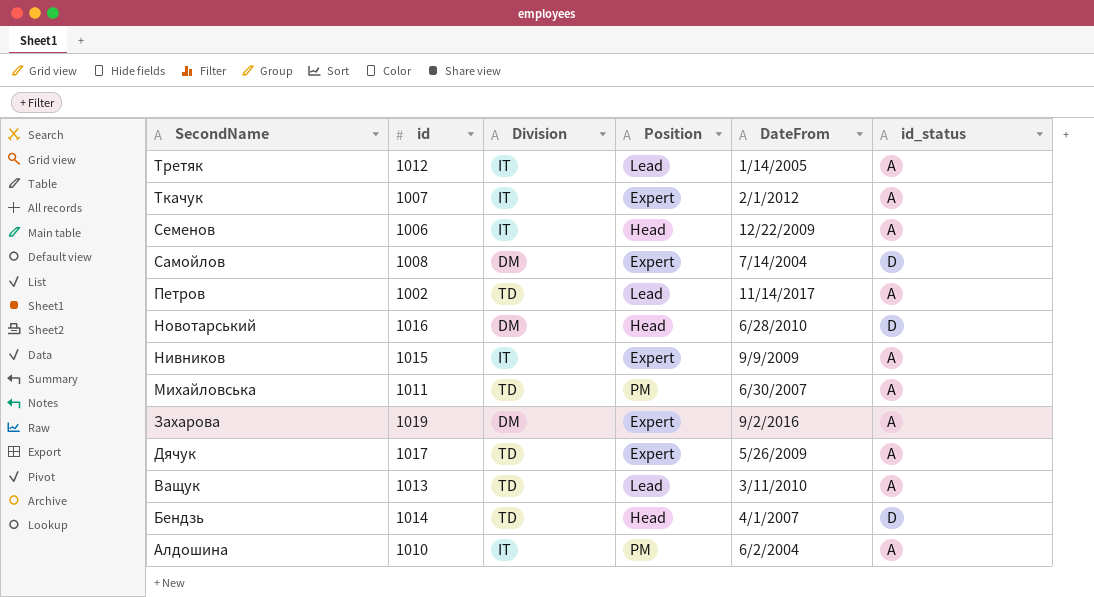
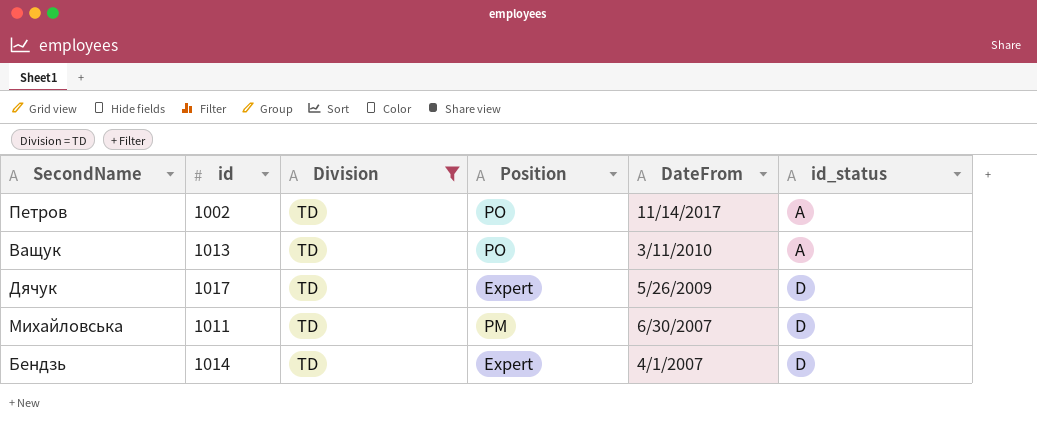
filter: none -> Division = TD
row order: SecondName descending -> DateFrom descending
Петров | Position: Lead -> PO
Ващук | Position: Lead -> PO
Дячук | id_status: A -> D
Михайловська | id_status: A -> D
Бендзь | Position: Head -> Expert

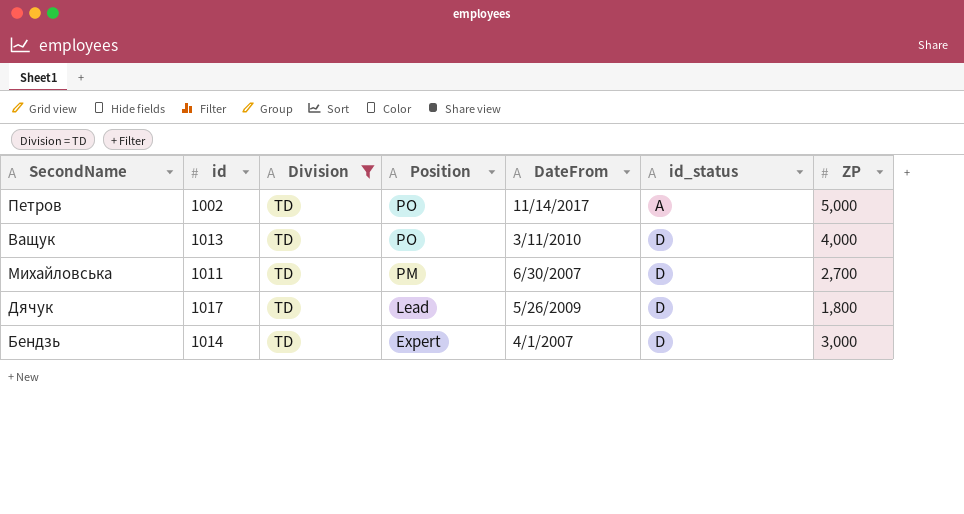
row order: DateFrom descending -> Position descending
column ZP | position: none -> 7
Ващук | id_status: A -> D
Дячук | Position: Expert -> Lead

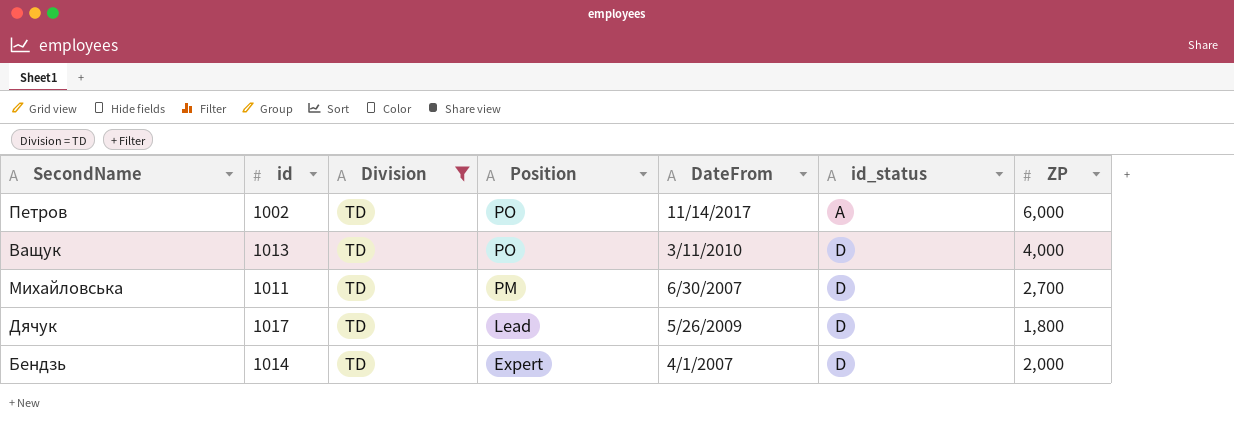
Петров | ZP: 5,000 -> 6,000
Бендзь | ZP: 3,000 -> 2,000

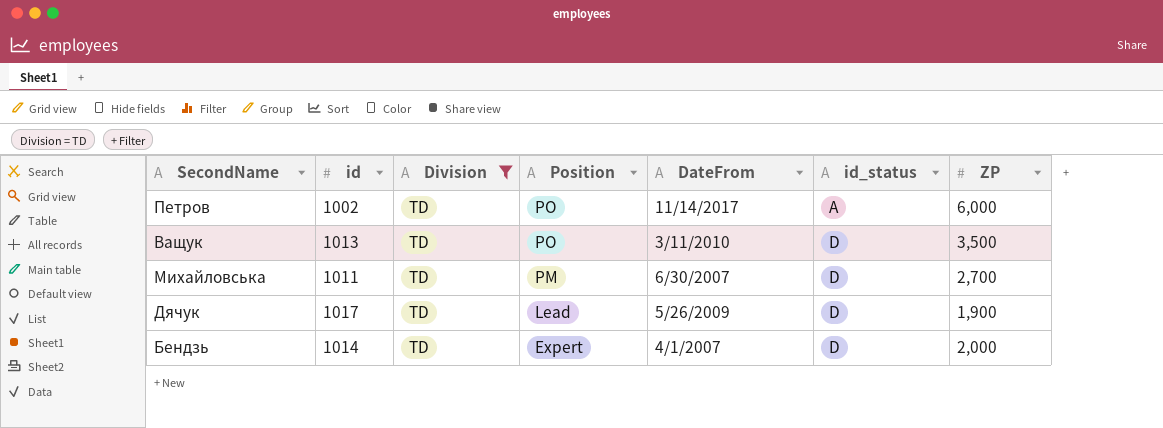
Ващук | ZP: 4,000 -> 3,500
Дячук | ZP: 1,800 -> 1,900

